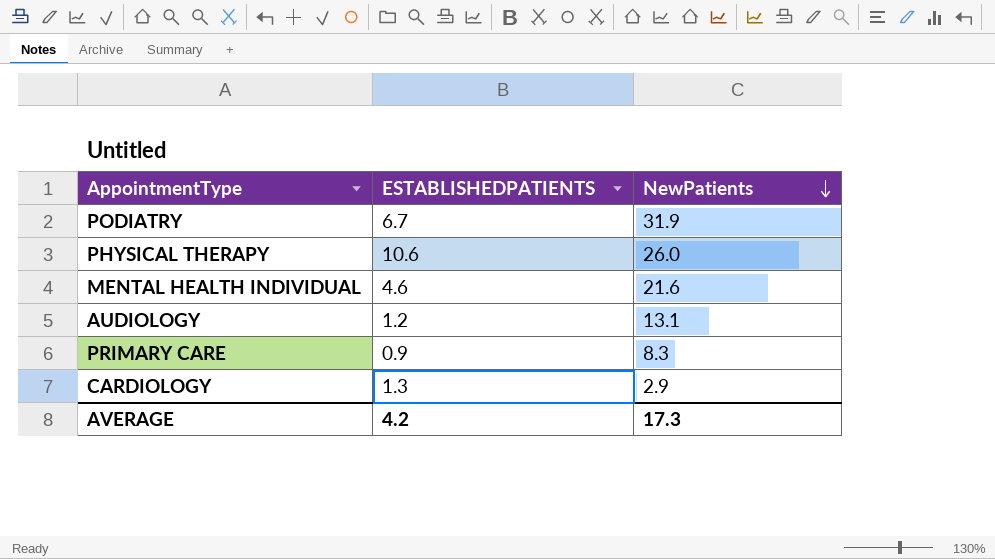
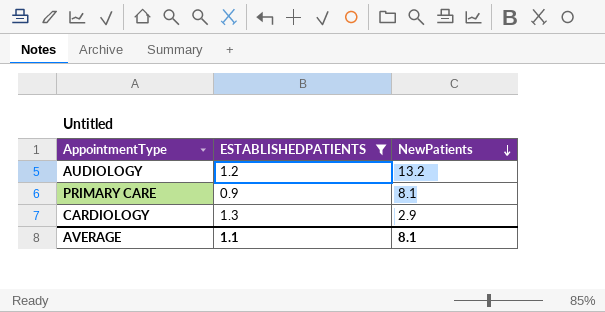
filter: none -> ESTABLISHEDPATIENTS <= 1.3
AUDIOLOGY | NewPatients: 13.1 -> 13.2
PRIMARY CARE | NewPatients: 8.3 -> 8.1
AVERAGE | ESTABLISHEDPATIENTS: 4.2 -> 1.1
AVERAGE | NewPatients: 17.3 -> 8.1

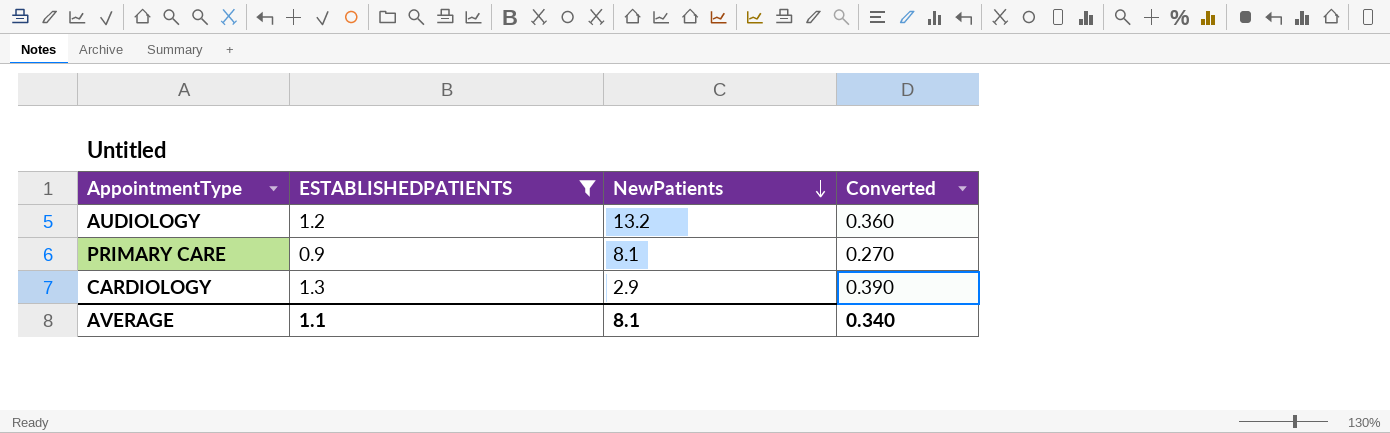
column Converted | formula: none -> [ESTABLISHEDPATIENTS] * 0.3

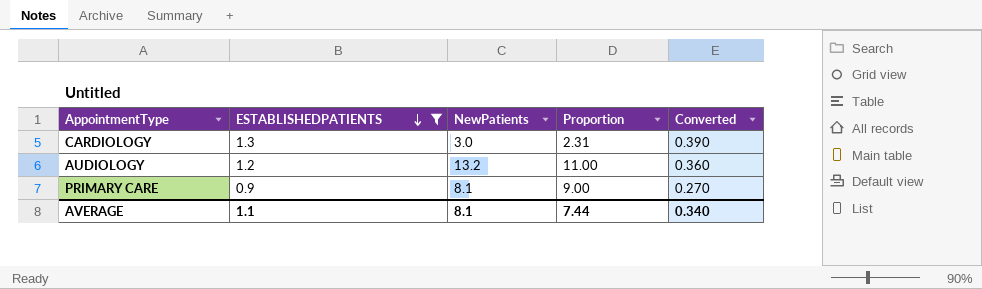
row order: NewPatients descending -> ESTABLISHEDPATIENTS descending
column Proportion | formula: none -> [NewPatients] / [ESTABLISHEDPATIENTS]
CARDIOLOGY | NewPatients: 2.9 -> 3.0

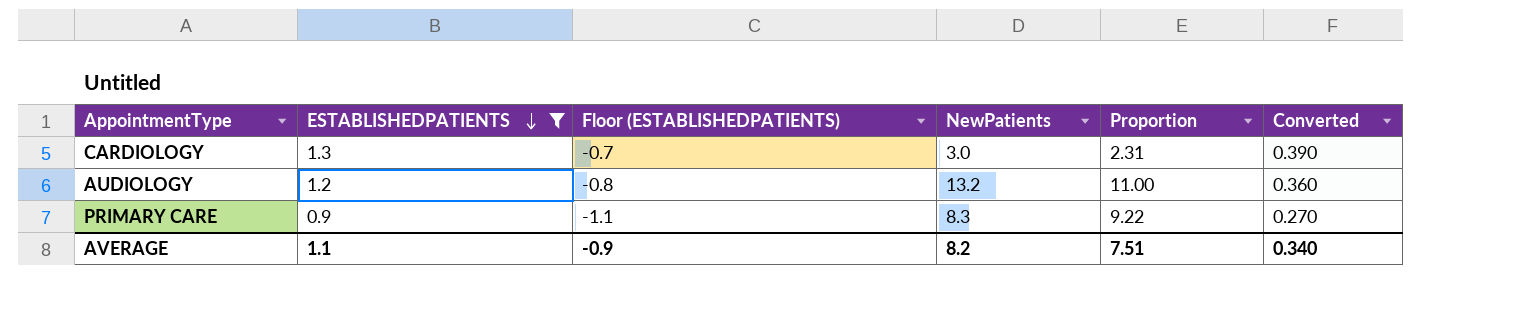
column Floor (ESTABLISHEDPATIENTS) | formula: none -> [ESTABLISHEDPATIENTS] - 2
PRIMARY CARE | NewPatients: 8.1 -> 8.3
PRIMARY CARE | Proportion: 9.00 -> 9.22
AVERAGE | NewPatients: 8.1 -> 8.2
AVERAGE | Proportion: 7.44 -> 7.51

